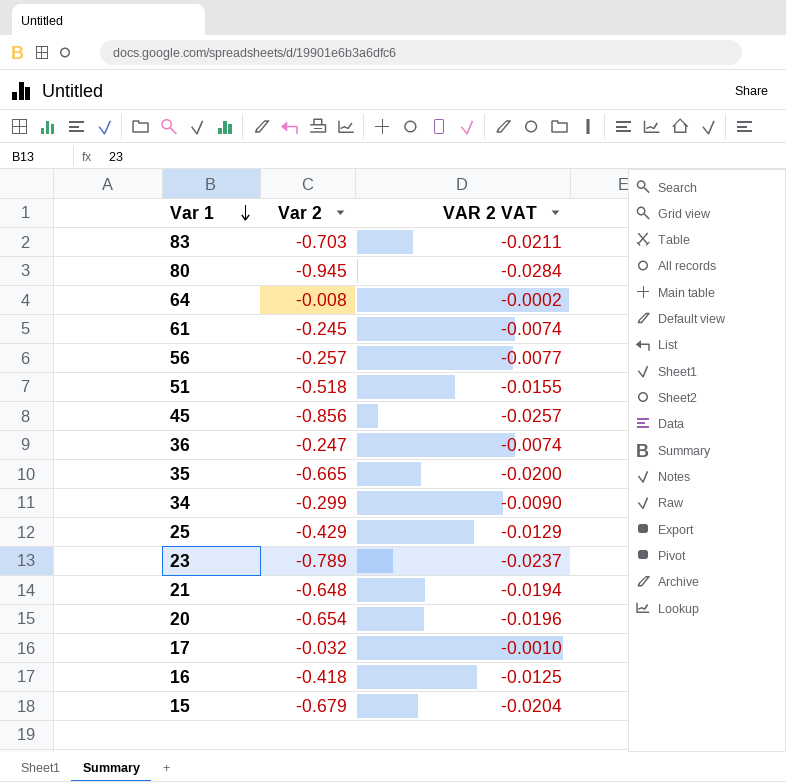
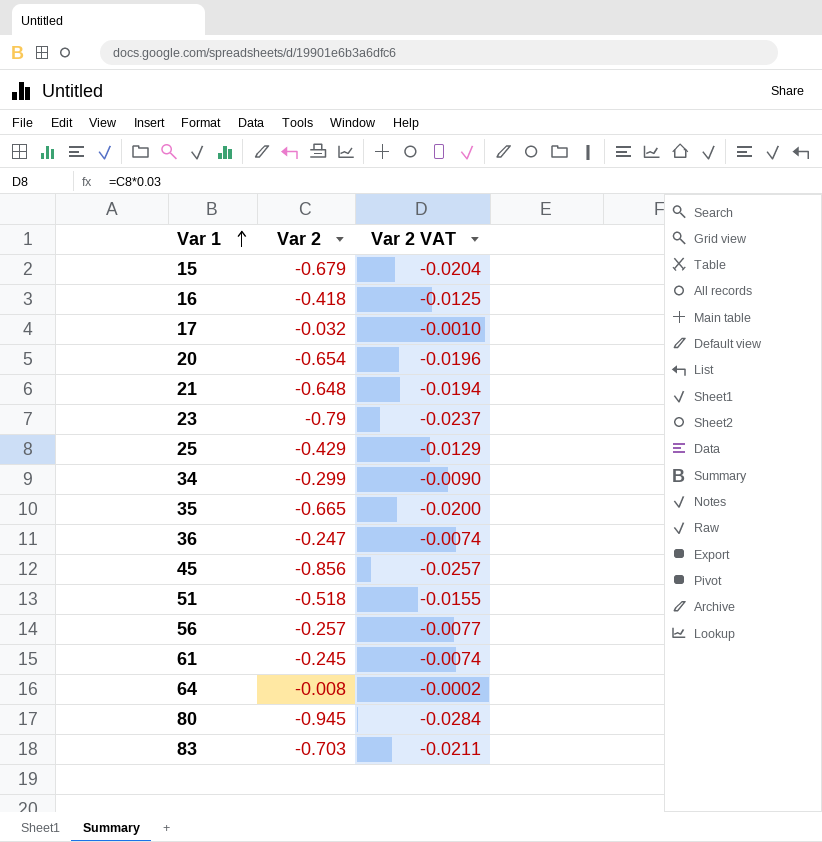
row order: Var 1 descending -> Var 1 ascending
column name: VAR 2 VAT -> Var 2 VAT
23 | Var 2: -0.789 -> -0.79

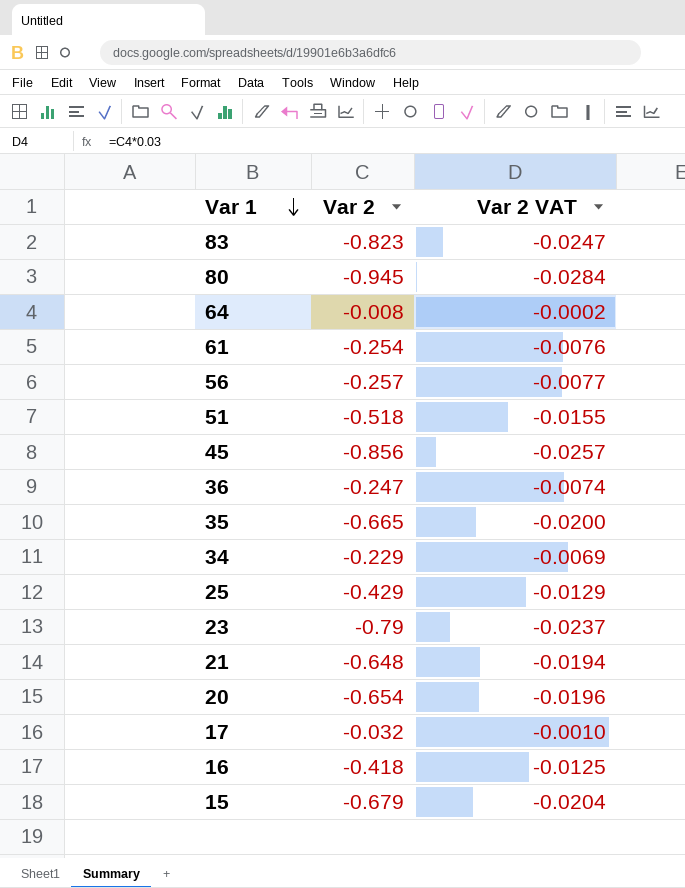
row order: Var 1 ascending -> Var 1 descending
83 | Var 2: -0.703 -> -0.823
83 | Var 2 VAT: -0.0211 -> -0.0247
61 | Var 2: -0.245 -> -0.254
61 | Var 2 VAT: -0.0074 -> -0.0076
34 | Var 2: -0.299 -> -0.229
34 | Var 2 VAT: -0.0090 -> -0.0069

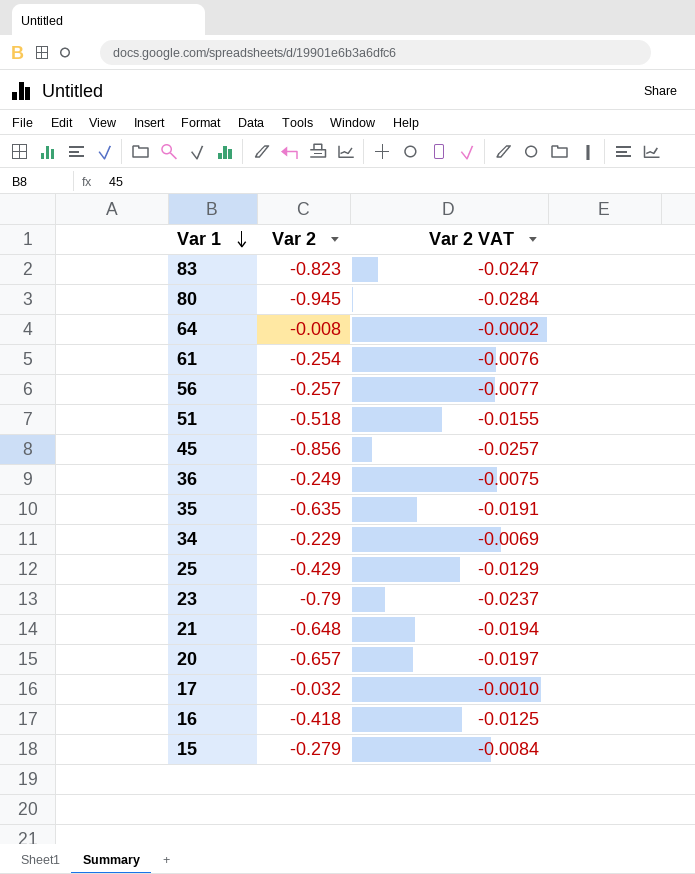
36 | Var 2: -0.247 -> -0.249
36 | Var 2 VAT: -0.0074 -> -0.0075
35 | Var 2: -0.665 -> -0.635
35 | Var 2 VAT: -0.0200 -> -0.0191
20 | Var 2: -0.654 -> -0.657
20 | Var 2 VAT: -0.0196 -> -0.0197
15 | Var 2: -0.679 -> -0.279
15 | Var 2 VAT: -0.0204 -> -0.0084

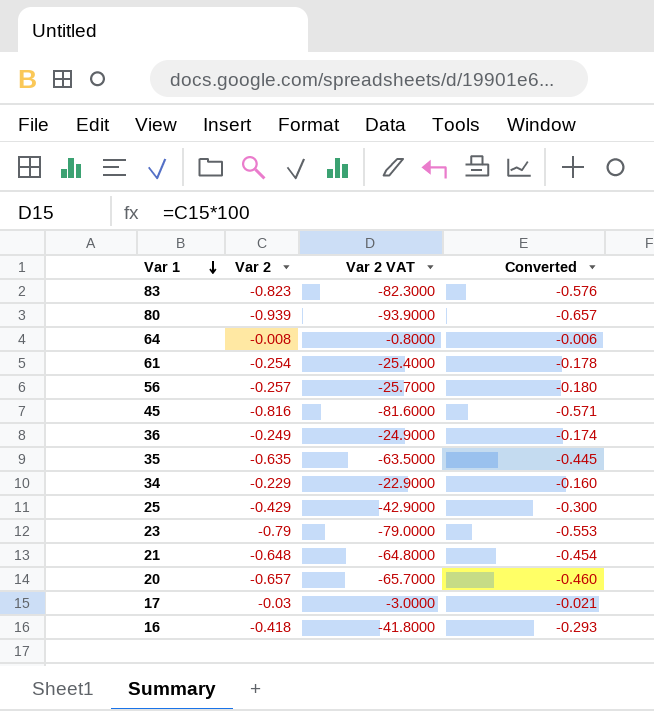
column Var 2 VAT | formula: [Var 2] * 0.03 -> [Var 2] * 100
column Converted | formula: none -> [Var 2] * 0.7
row 51: -0.518 | -0.0155 -> none
row 15: -0.279 | -0.0084 -> none
80 | Var 2: -0.945 -> -0.939
45 | Var 2: -0.856 -> -0.816
17 | Var 2: -0.032 -> -0.03

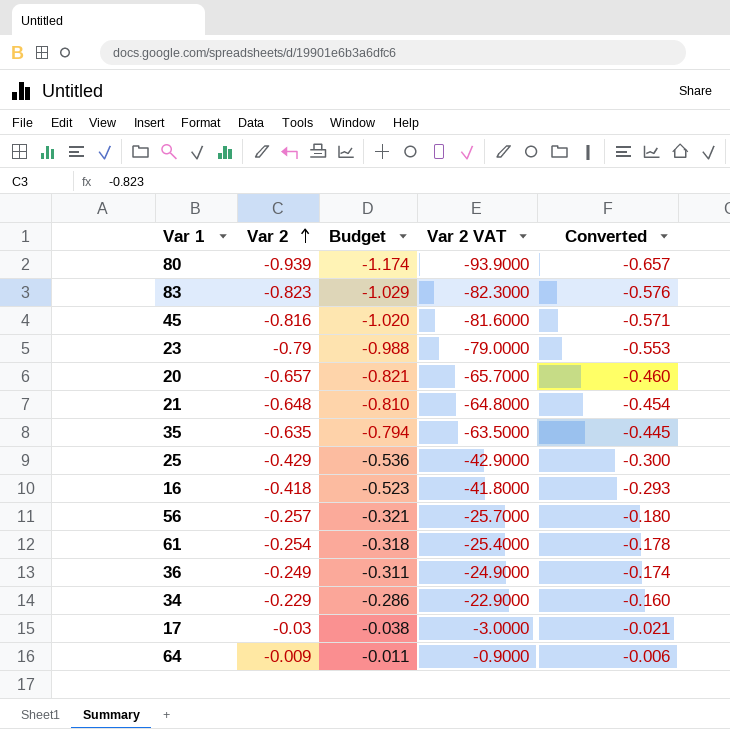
row order: Var 1 descending -> Var 2 ascending
column Budget | formula: none -> [Var 2] * 1.25
64 | Var 2: -0.008 -> -0.009
64 | Var 2 VAT: -0.8000 -> -0.9000

